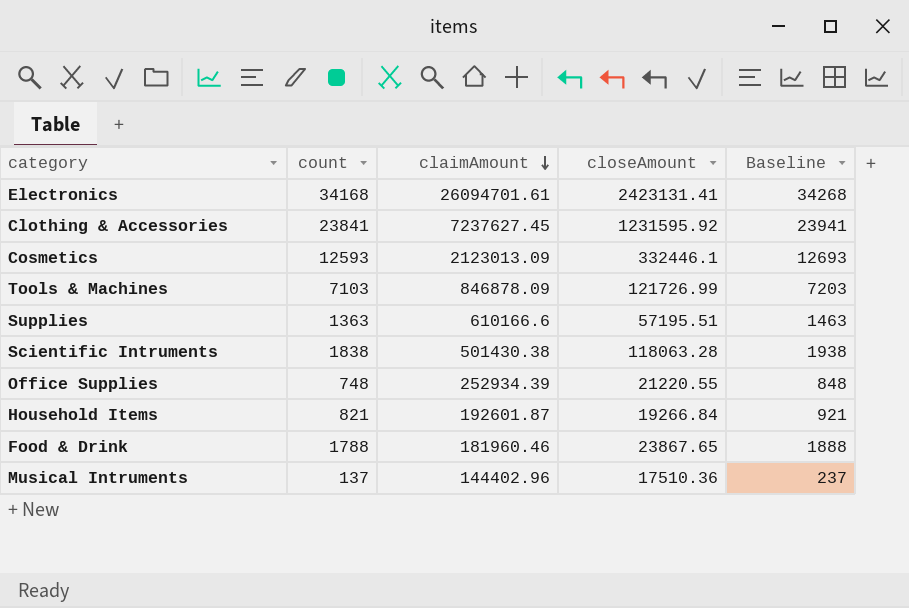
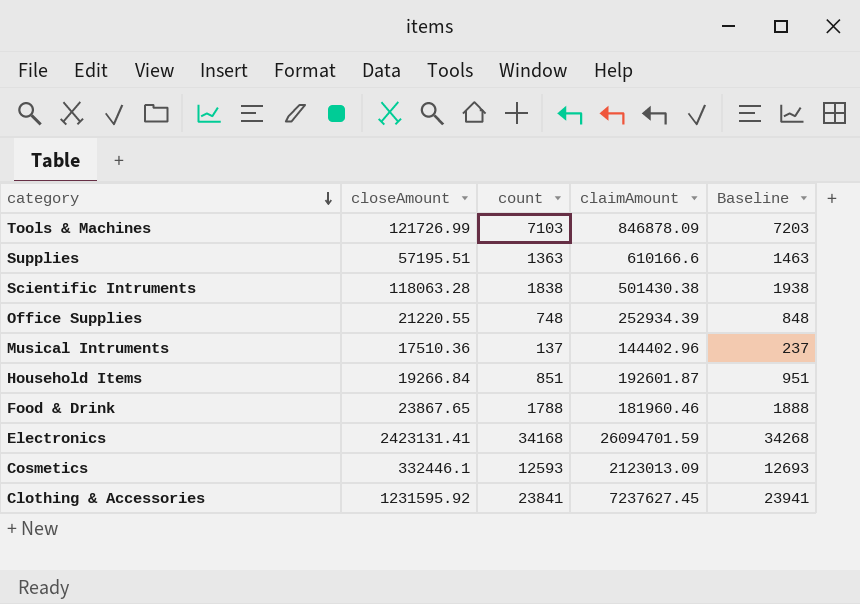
row order: claimAmount descending -> category descending
column closeAmount | position: 4 -> 2
Household Items | count: 821 -> 851
Household Items | Baseline: 921 -> 951
Electronics | claimAmount: 26094701.61 -> 26094701.59

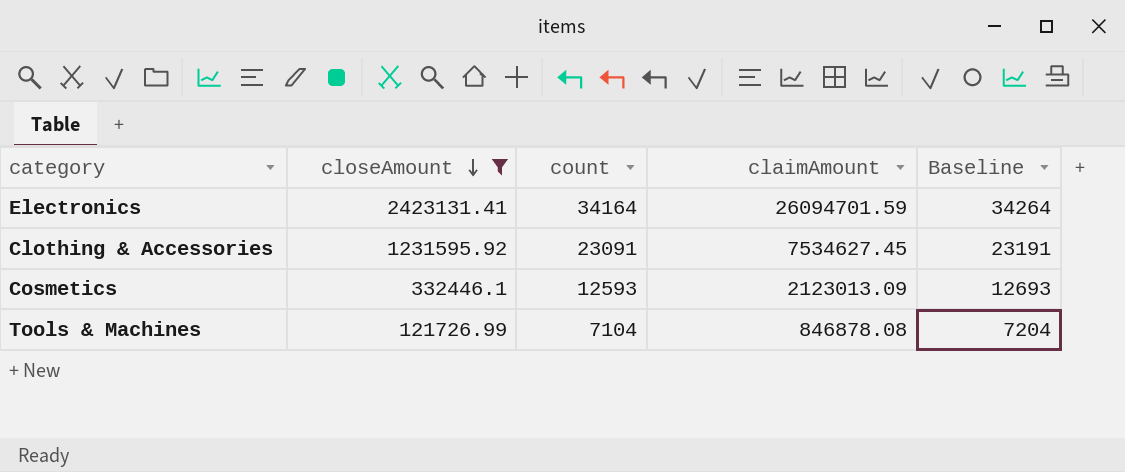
filter: none -> closeAmount >= 121726.99
row order: category descending -> closeAmount descending
Electronics | count: 34168 -> 34164
Electronics | Baseline: 34268 -> 34264
Clothing & Accessories | count: 23841 -> 23091
Clothing & Accessories | claimAmount: 7237627.45 -> 7534627.45
Clothing & Accessories | Baseline: 23941 -> 23191
Tools & Machines | count: 7103 -> 7104
Tools & Machines | claimAmount: 846878.09 -> 846878.08
Tools & Machines | Baseline: 7203 -> 7204

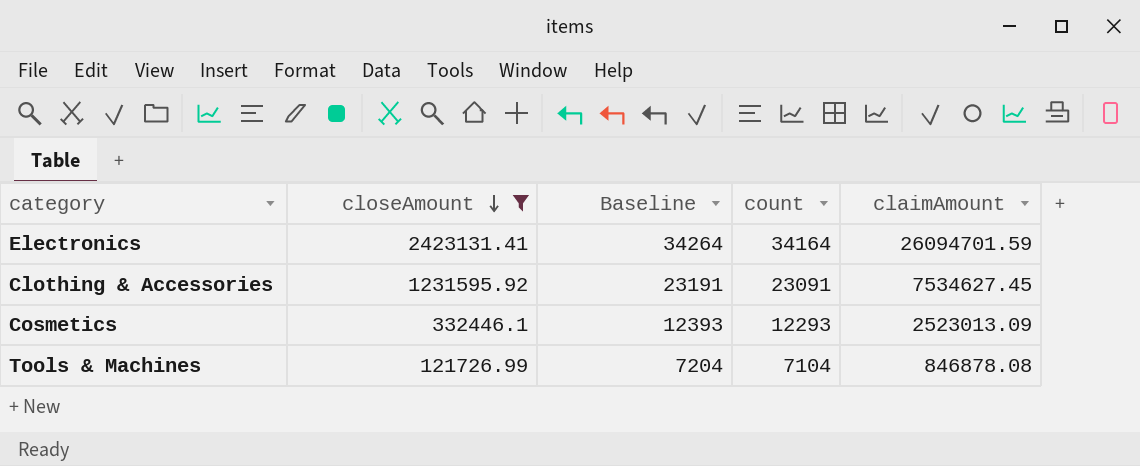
column Baseline | position: 5 -> 3
Cosmetics | Baseline: 12693 -> 12393
Cosmetics | count: 12593 -> 12293
Cosmetics | claimAmount: 2123013.09 -> 2523013.09

